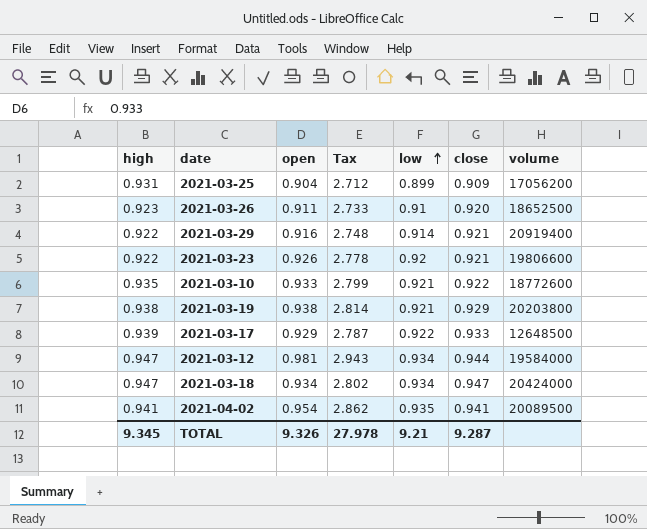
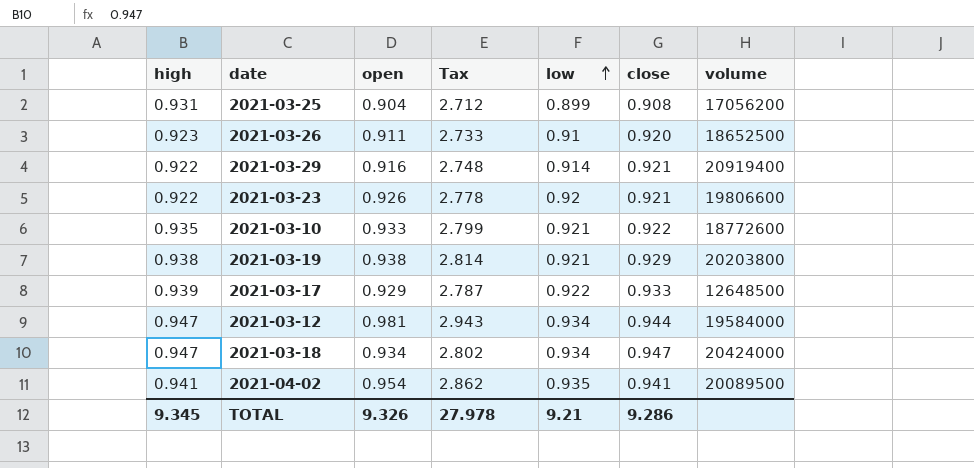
2021-03-25 | close: 0.909 -> 0.908
TOTAL | close: 9.287 -> 9.286

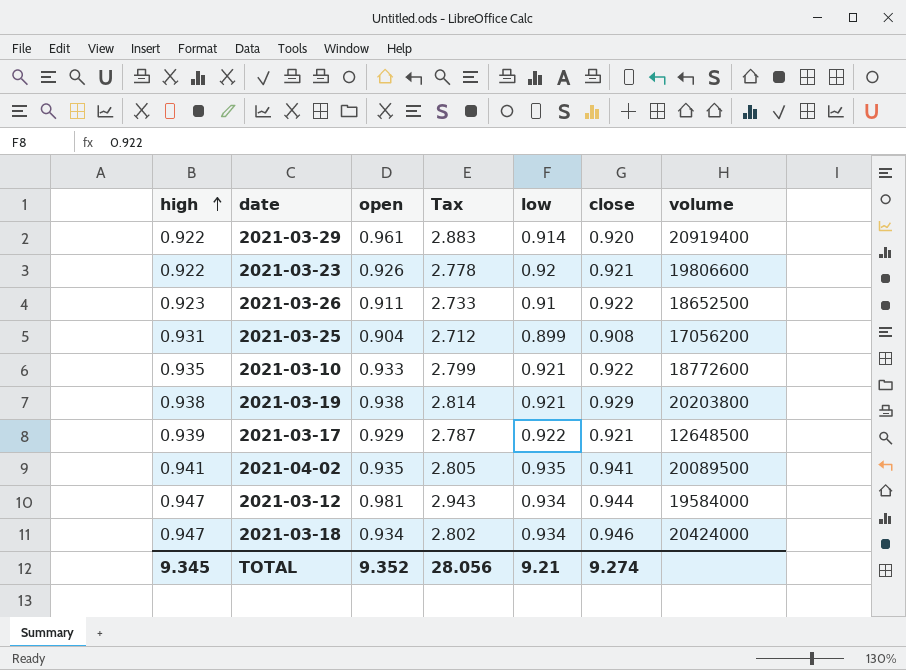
row order: low ascending -> high ascending
2021-03-29 | open: 0.916 -> 0.961
2021-03-29 | Tax: 2.748 -> 2.883
2021-03-29 | close: 0.921 -> 0.920
2021-03-26 | close: 0.920 -> 0.922
2021-03-17 | close: 0.933 -> 0.921
2021-04-02 | open: 0.954 -> 0.935
2021-04-02 | Tax: 2.862 -> 2.805
2021-03-18 | close: 0.947 -> 0.946
TOTAL | open: 9.326 -> 9.352
TOTAL | Tax: 27.978 -> 28.056
TOTAL | close: 9.286 -> 9.274

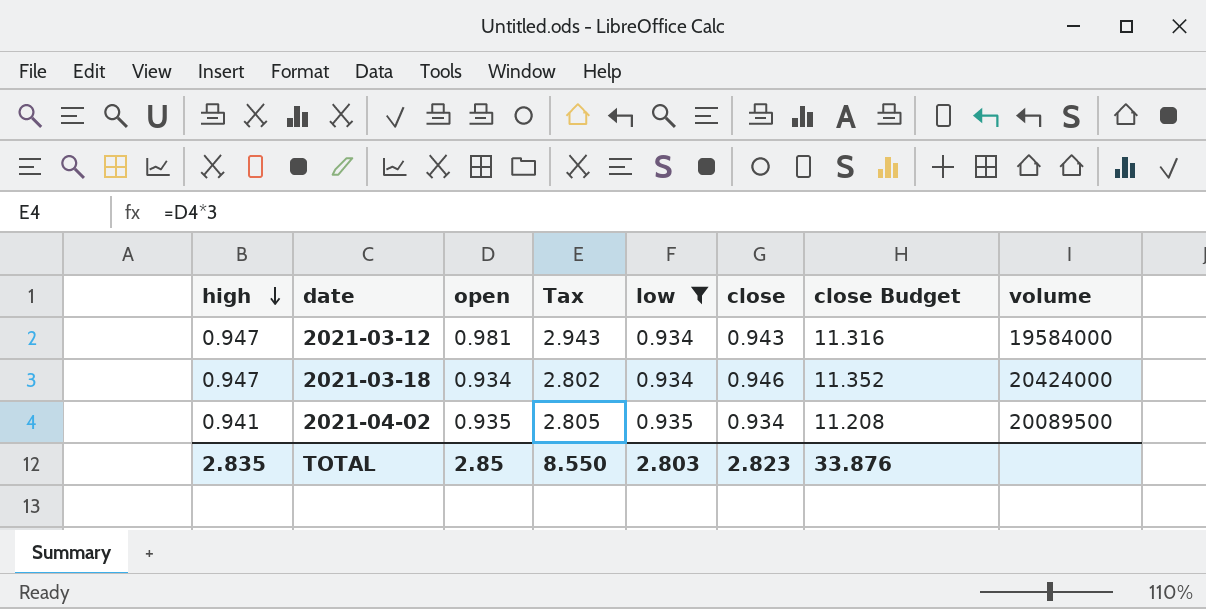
filter: none -> low >= 0.934
row order: high ascending -> high descending
column close Budget | formula: none -> [close] * 12
2021-03-12 | close: 0.944 -> 0.943
2021-04-02 | close: 0.941 -> 0.934
TOTAL | high: 9.345 -> 2.835
TOTAL | open: 9.352 -> 2.85
TOTAL | Tax: 28.056 -> 8.550
TOTAL | low: 9.21 -> 2.803
TOTAL | close: 9.274 -> 2.823

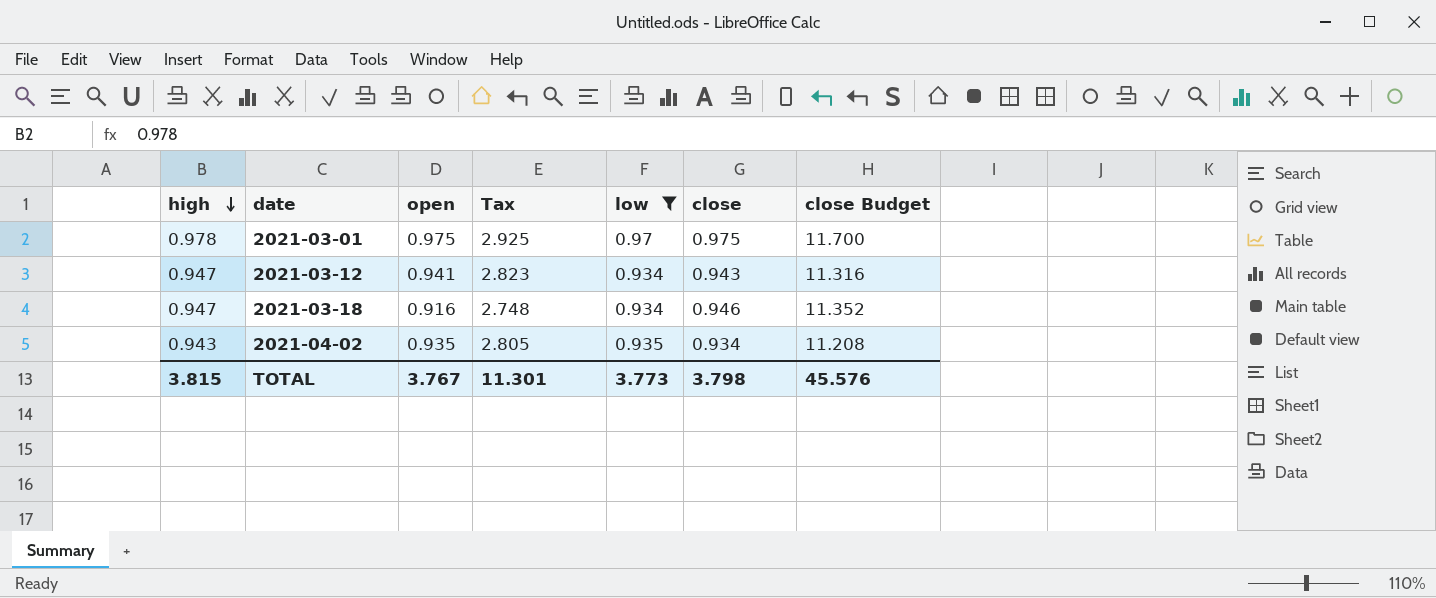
column volume | position: 8 -> none
row 2021-03-01: none -> 0.978 | 0.975 | 2.925 | 0.97 | 0.975 | 11.700
2021-03-12 | open: 0.981 -> 0.941
2021-03-12 | Tax: 2.943 -> 2.823
2021-03-18 | open: 0.934 -> 0.916
2021-03-18 | Tax: 2.802 -> 2.748
2021-04-02 | high: 0.941 -> 0.943
TOTAL | high: 2.835 -> 3.815
TOTAL | open: 2.85 -> 3.767
TOTAL | Tax: 8.550 -> 11.301
TOTAL | low: 2.803 -> 3.773
TOTAL | close: 2.823 -> 3.798
TOTAL | close Budget: 33.876 -> 45.576

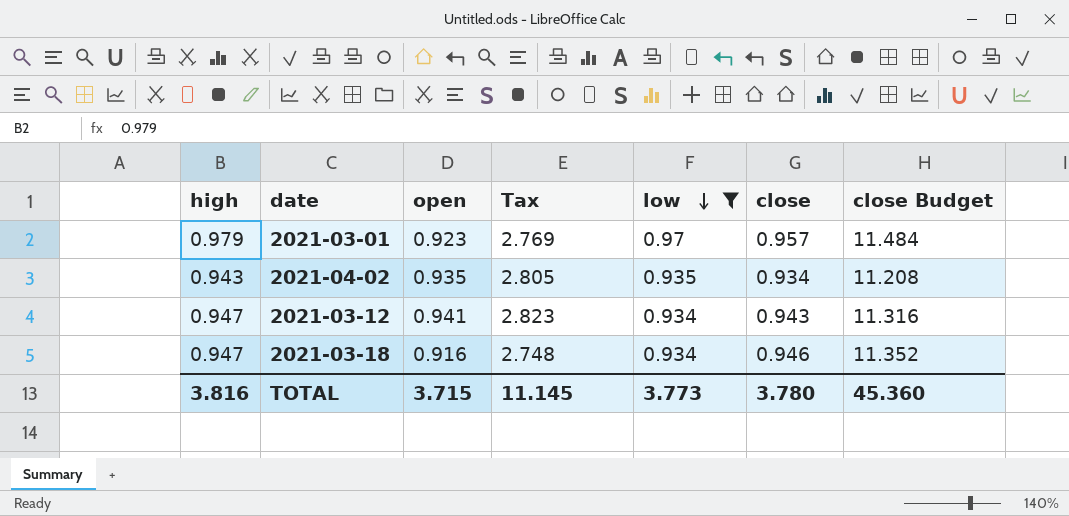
row order: high descending -> low descending
2021-03-01 | high: 0.978 -> 0.979
2021-03-01 | open: 0.975 -> 0.923
2021-03-01 | Tax: 2.925 -> 2.769
2021-03-01 | close: 0.975 -> 0.957
2021-03-01 | close Budget: 11.700 -> 11.484
TOTAL | high: 3.815 -> 3.816
TOTAL | open: 3.767 -> 3.715
TOTAL | Tax: 11.301 -> 11.145
TOTAL | close: 3.798 -> 3.780
TOTAL | close Budget: 45.576 -> 45.360

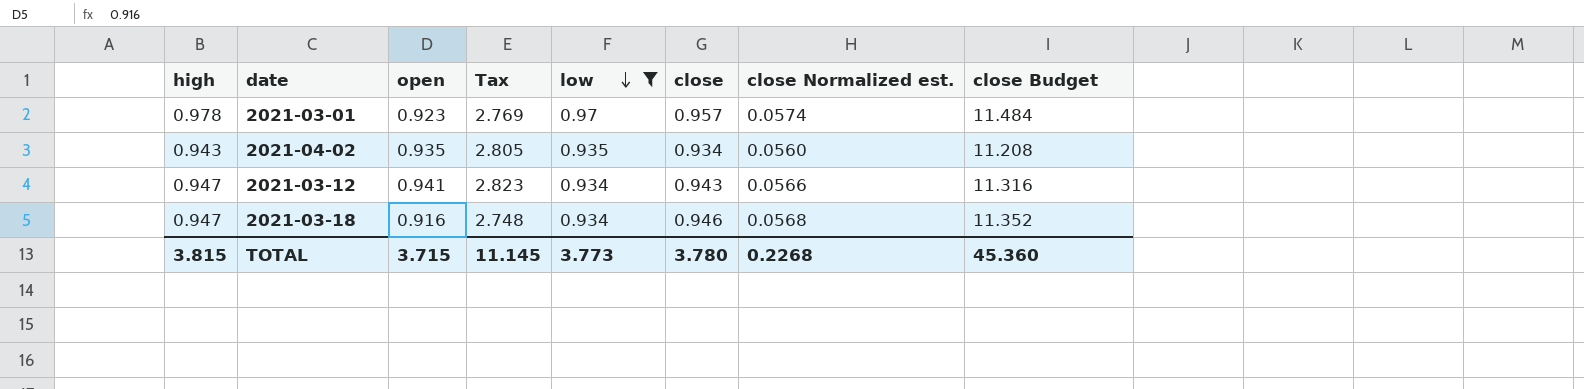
column close Normalized est. | formula: none -> [close] * 0.06
2021-03-01 | high: 0.979 -> 0.978
TOTAL | high: 3.816 -> 3.815

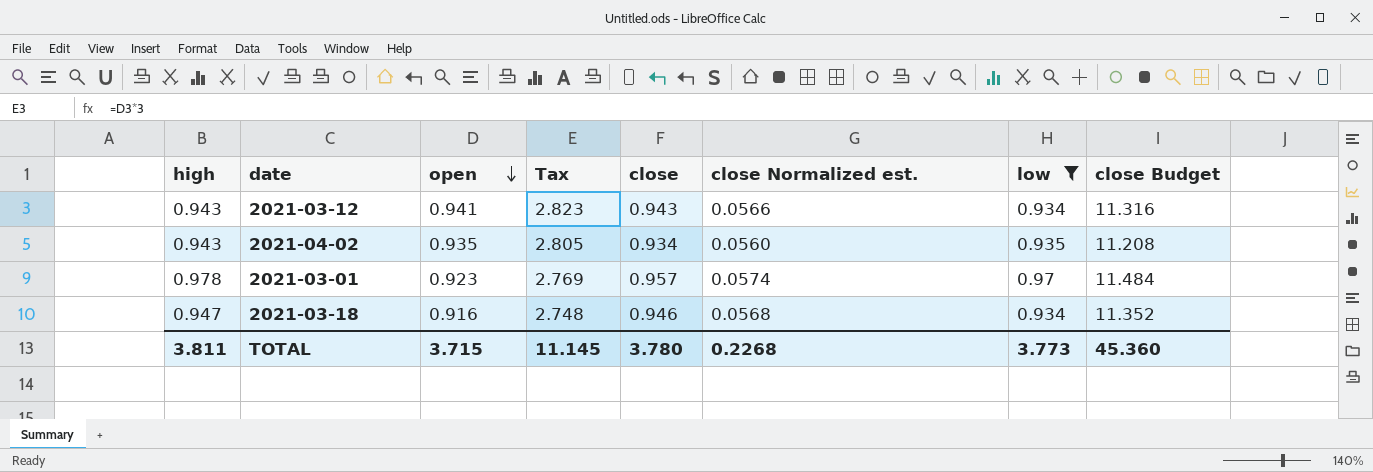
row order: low descending -> open descending
column low | position: 5 -> 7
2021-03-12 | high: 0.947 -> 0.943
TOTAL | high: 3.815 -> 3.811

